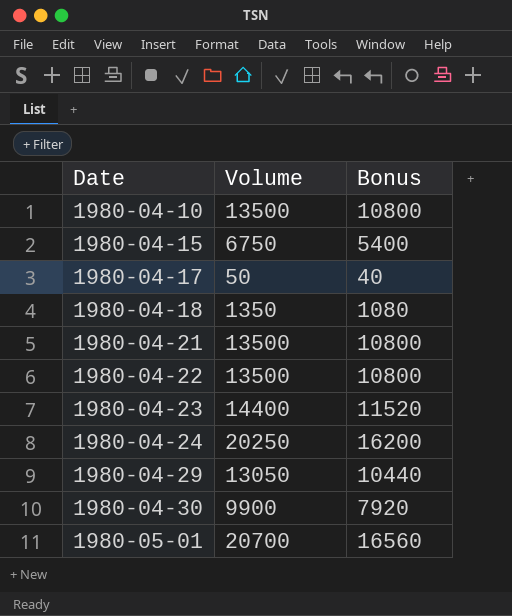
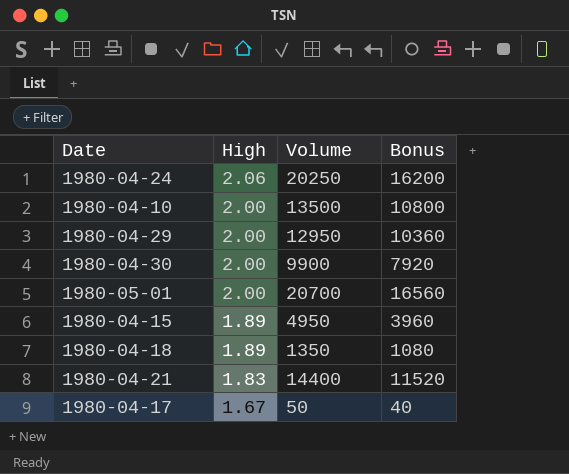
row order: Date ascending -> High descending
column High | position: none -> 2
row 1980-04-22: 13500 | 10800 -> none
row 1980-04-23: 14400 | 11520 -> none
1980-04-29 | Volume: 13050 -> 12950
1980-04-29 | Bonus: 10440 -> 10360
1980-04-15 | Volume: 6750 -> 4950
1980-04-15 | Bonus: 5400 -> 3960
1980-04-21 | Volume: 13500 -> 14400
1980-04-21 | Bonus: 10800 -> 11520

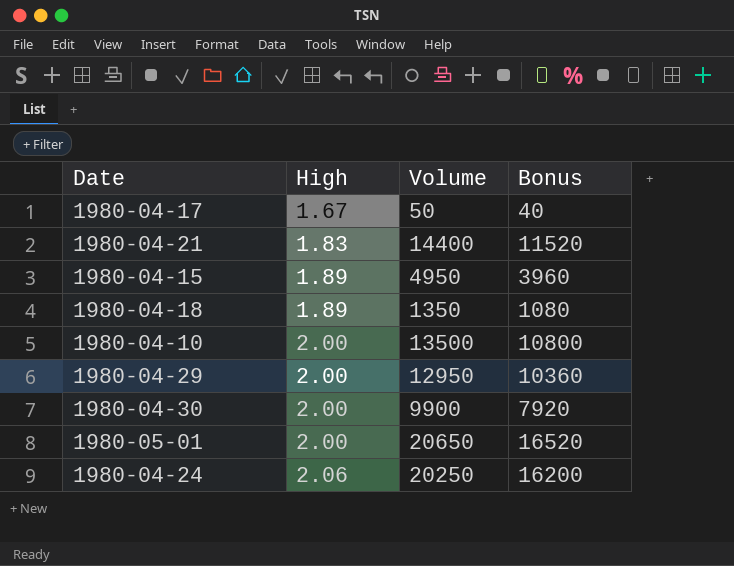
row order: High descending -> High ascending
1980-05-01 | Volume: 20700 -> 20650
1980-05-01 | Bonus: 16560 -> 16520

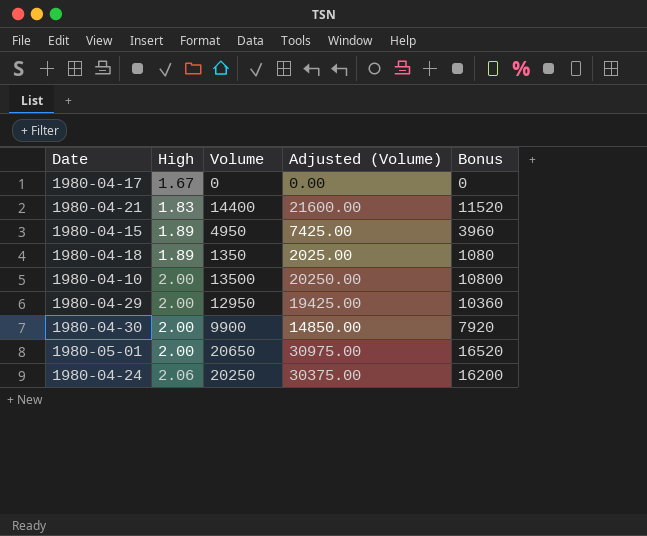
column Adjusted (Volume) | formula: none -> [Volume] * 1.5
1980-04-17 | Volume: 50 -> 0
1980-04-17 | Bonus: 40 -> 0

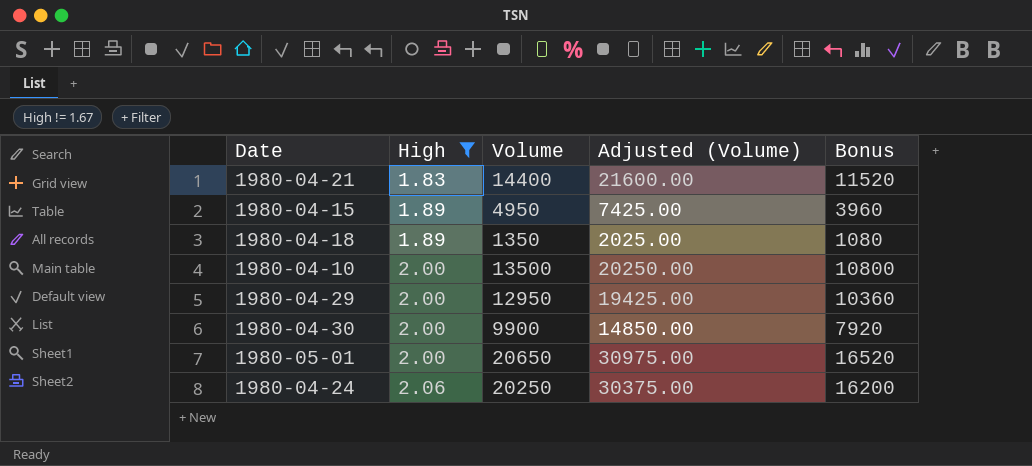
filter: none -> High != 1.67

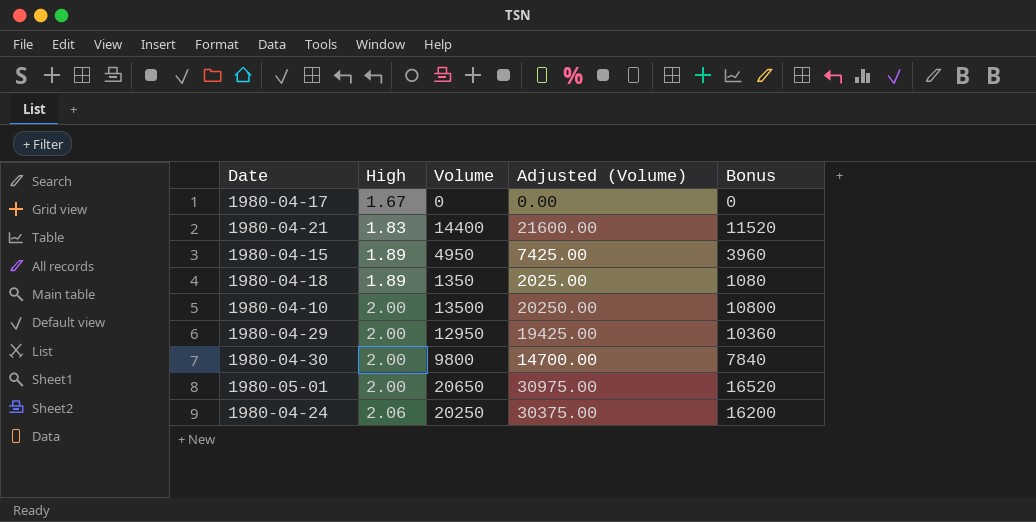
filter: High != 1.67 -> none
1980-04-30 | Volume: 9900 -> 9800
1980-04-30 | Adjusted (Volume): 14850.00 -> 14700.00
1980-04-30 | Bonus: 7920 -> 7840

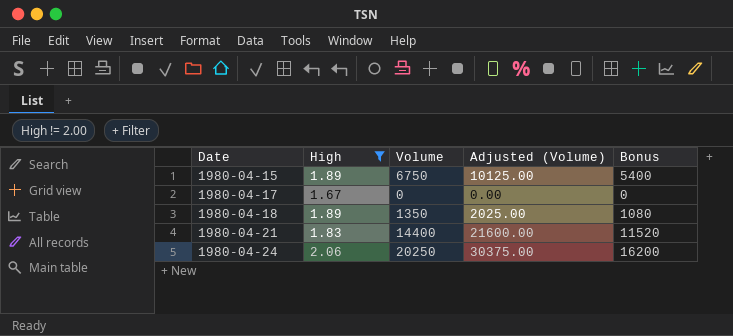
filter: none -> High != 2.00
row order: High ascending -> Date ascending
1980-04-15 | Volume: 4950 -> 6750
1980-04-15 | Adjusted (Volume): 7425.00 -> 10125.00
1980-04-15 | Bonus: 3960 -> 5400

